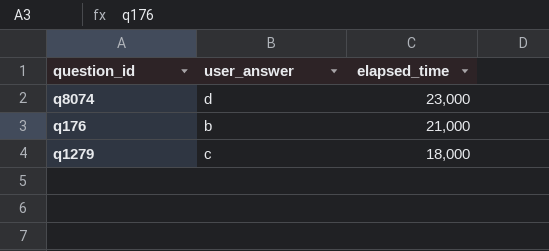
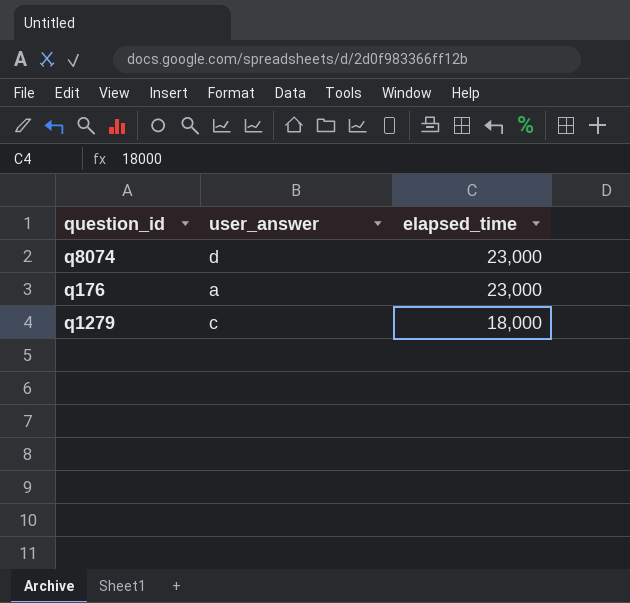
q176 | user_answer: b -> a
q176 | elapsed_time: 21,000 -> 23,000

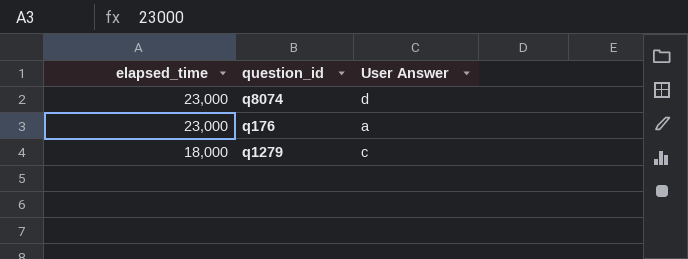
column elapsed_time | position: 3 -> 1
column name: user_answer -> User Answer

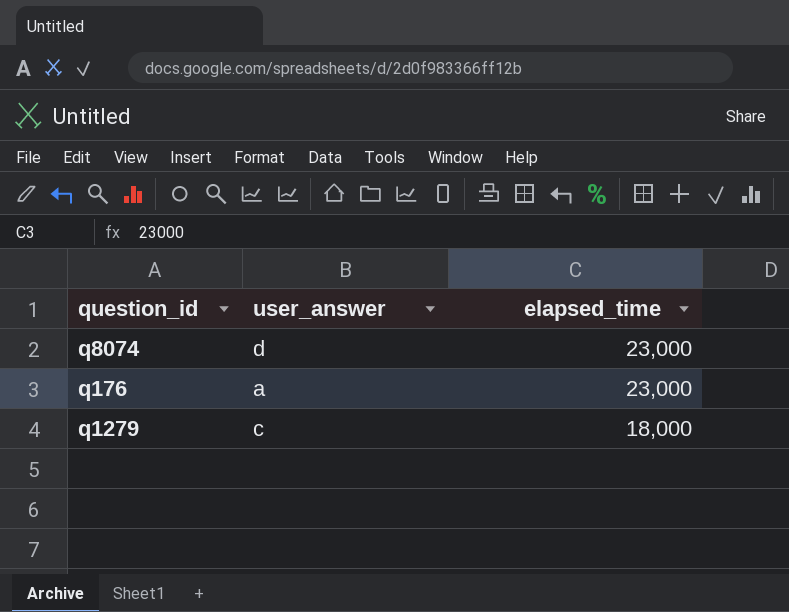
column name: User Answer -> user_answer
column elapsed_time | position: 1 -> 3

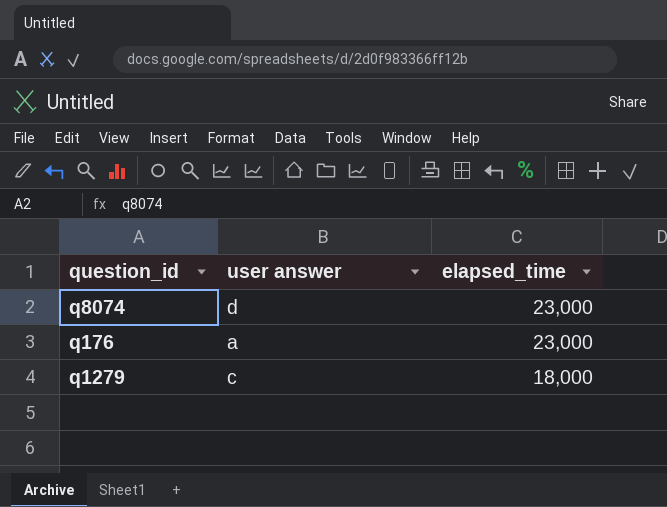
column name: user_answer -> user answer

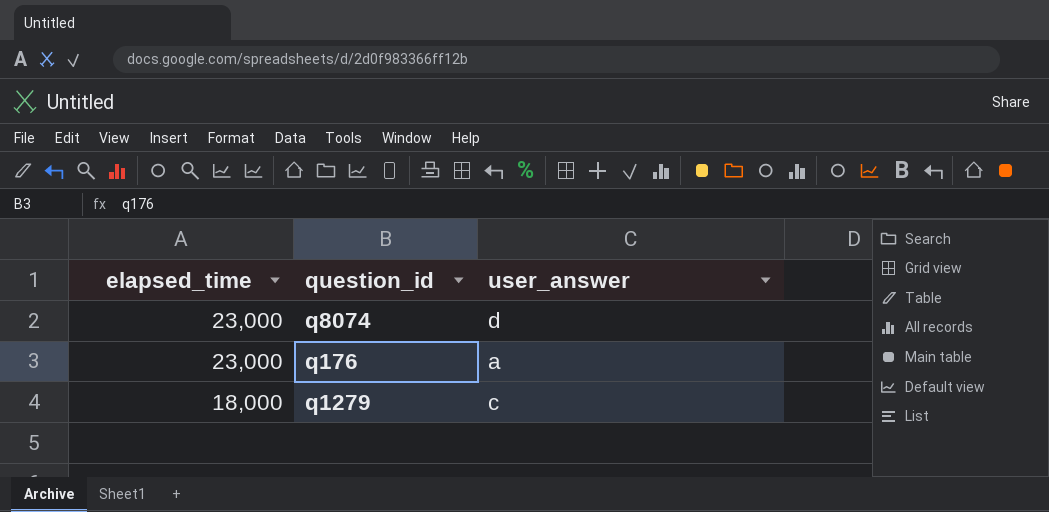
column elapsed_time | position: 3 -> 1
column name: user answer -> user_answer

